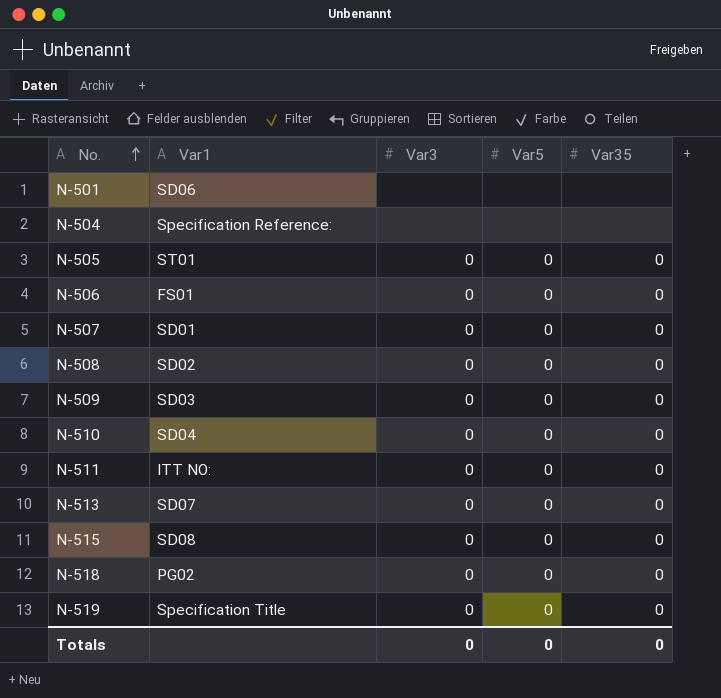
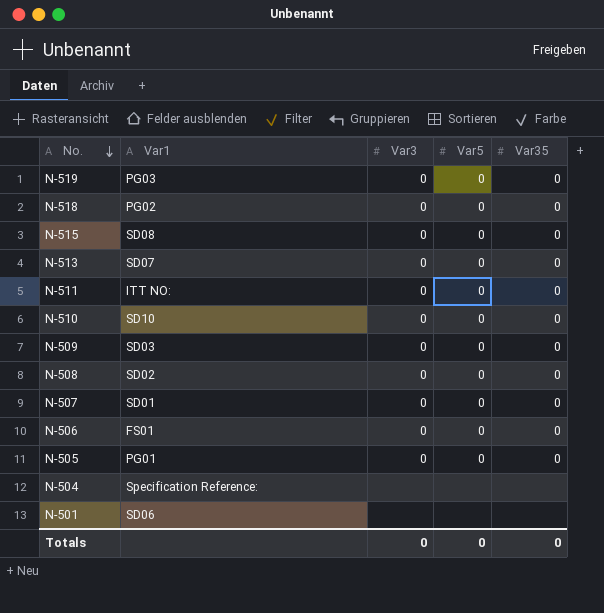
row order: No. ascending -> No. descending
N-519 | Var1: Specification Title -> PG03
N-510 | Var1: SD04 -> SD10
N-505 | Var1: ST01 -> PG01

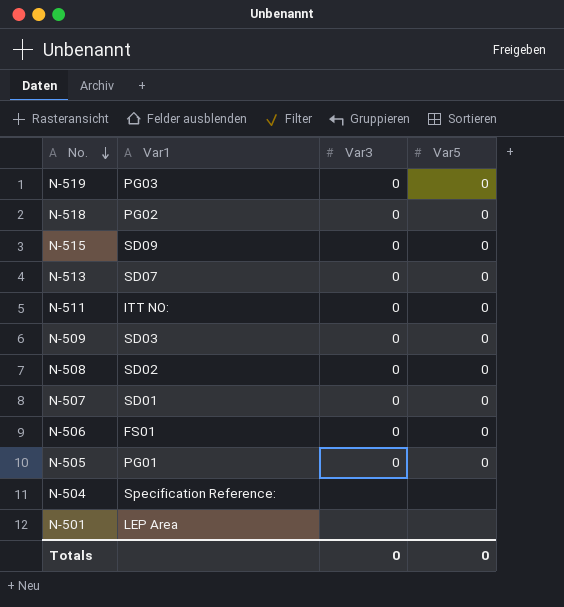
column Var35 | position: 5 -> none
row N-510: SD10 | 0 | 0 | 0 -> none
N-515 | Var1: SD08 -> SD09
N-501 | Var1: SD06 -> LEP Area

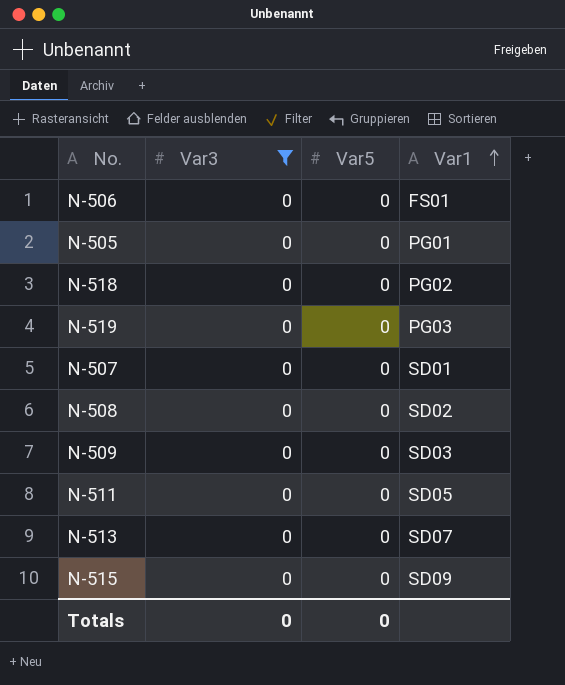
filter: none -> Var3 = 0
row order: No. descending -> Var1 ascending
column Var1 | position: 2 -> 4
N-511 | Var1: ITT NO: -> SD05

